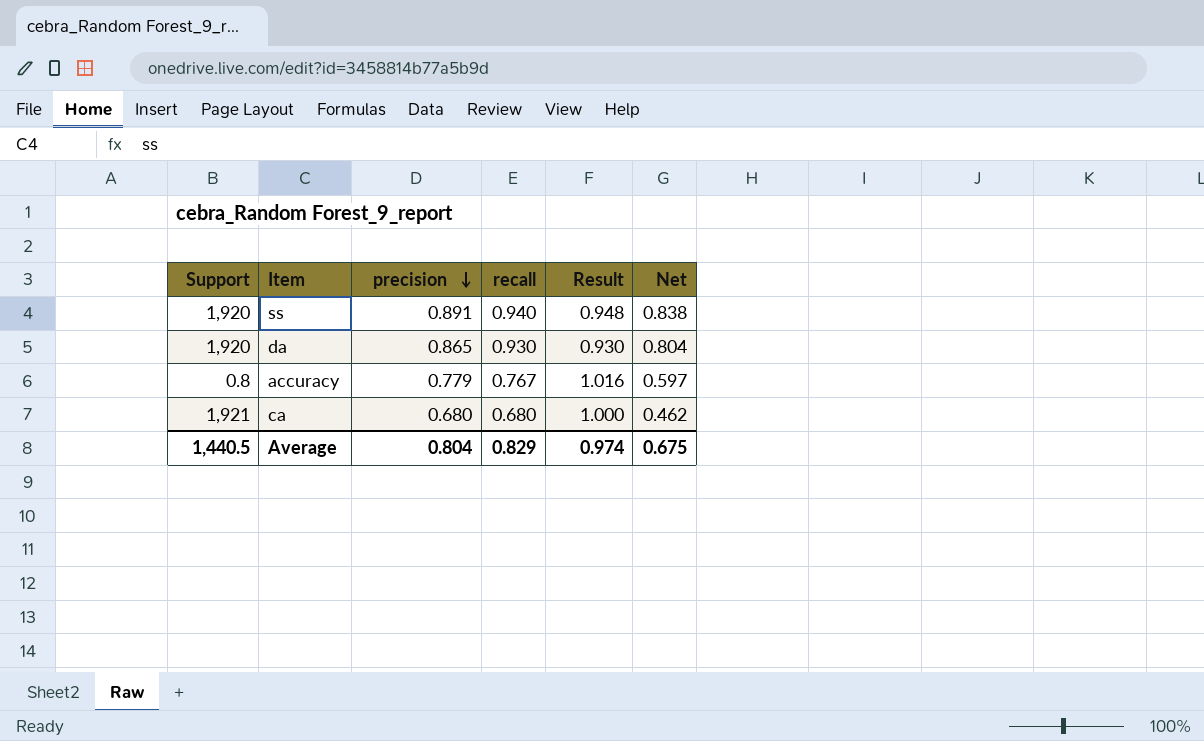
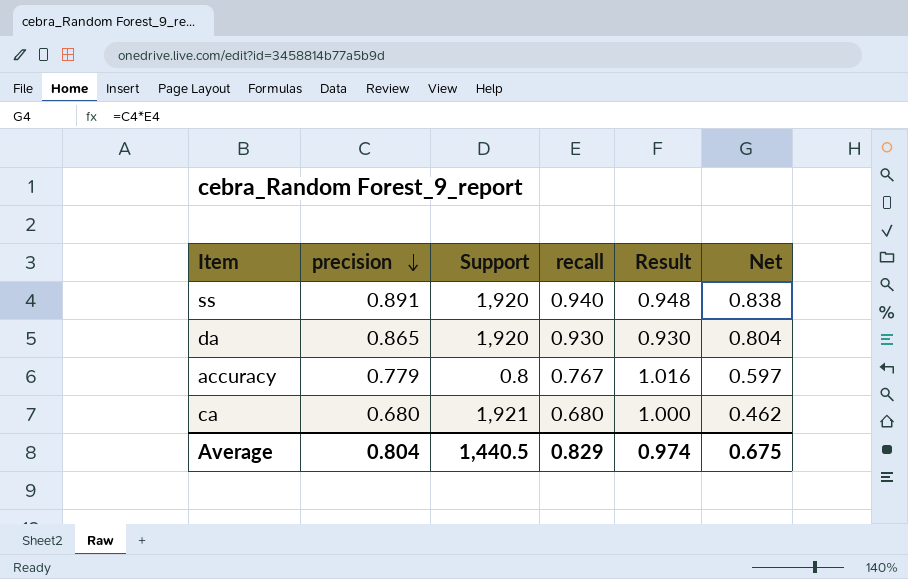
column Support | position: 1 -> 3

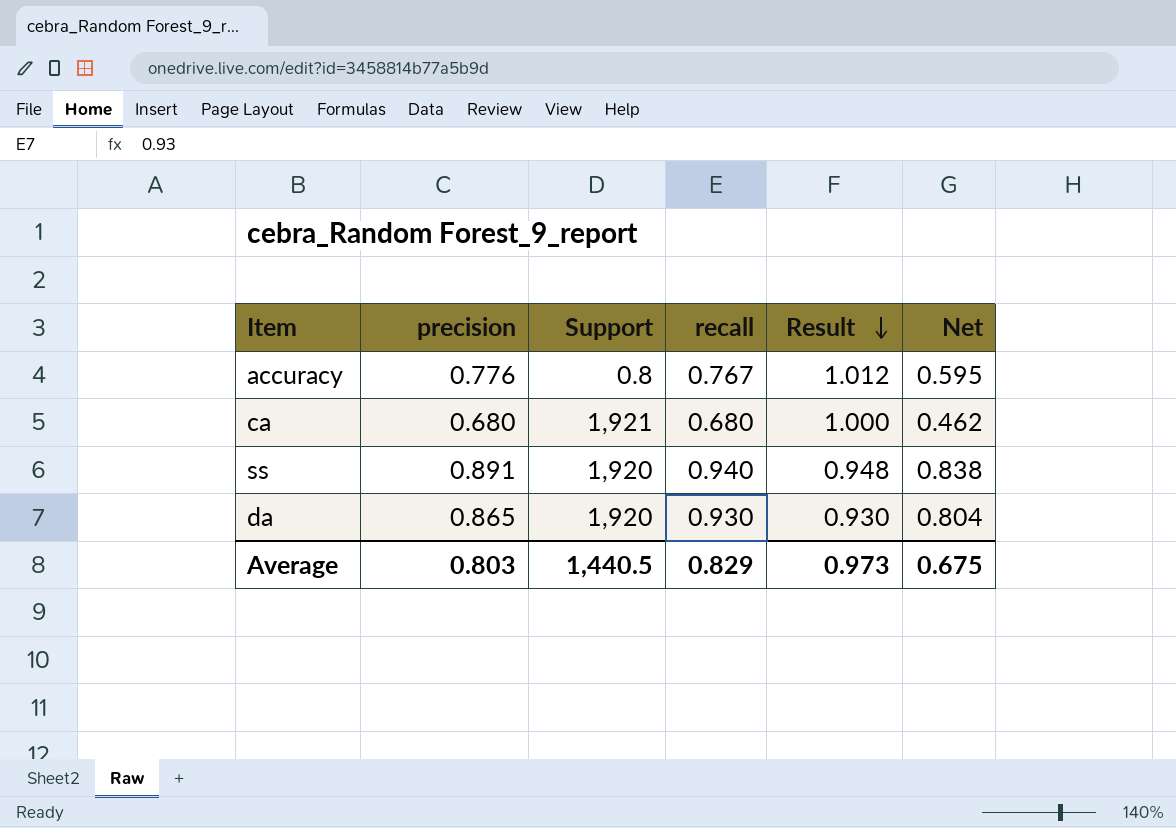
row order: precision descending -> Result descending
accuracy | precision: 0.779 -> 0.776
accuracy | Result: 1.016 -> 1.012
accuracy | Net: 0.597 -> 0.595
Average | precision: 0.804 -> 0.803
Average | Result: 0.974 -> 0.973

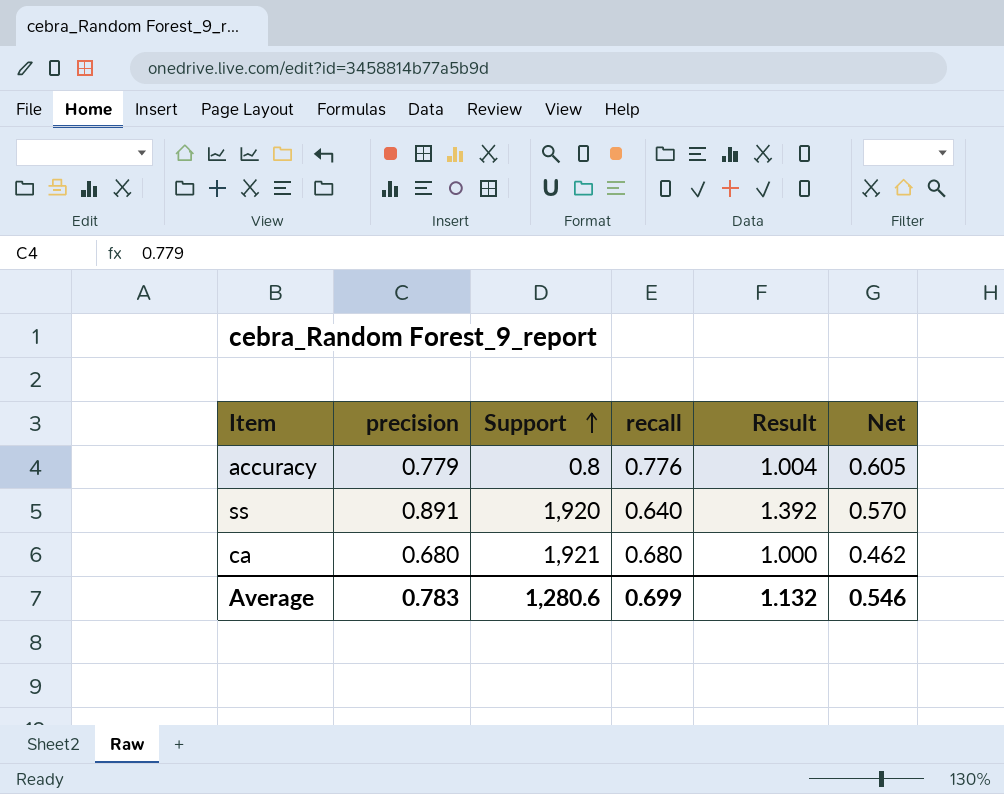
row order: Result descending -> Support ascending
row da: 0.865 | 1,920 | 0.930 | 0.930 | 0.804 -> none
accuracy | precision: 0.776 -> 0.779
accuracy | recall: 0.767 -> 0.776
accuracy | Result: 1.012 -> 1.004
accuracy | Net: 0.595 -> 0.605
ss | recall: 0.940 -> 0.640
ss | Result: 0.948 -> 1.392
ss | Net: 0.838 -> 0.570
Average | precision: 0.803 -> 0.783
Average | Support: 1,440.5 -> 1,280.6
Average | recall: 0.829 -> 0.699
Average | Result: 0.973 -> 1.132
Average | Net: 0.675 -> 0.546

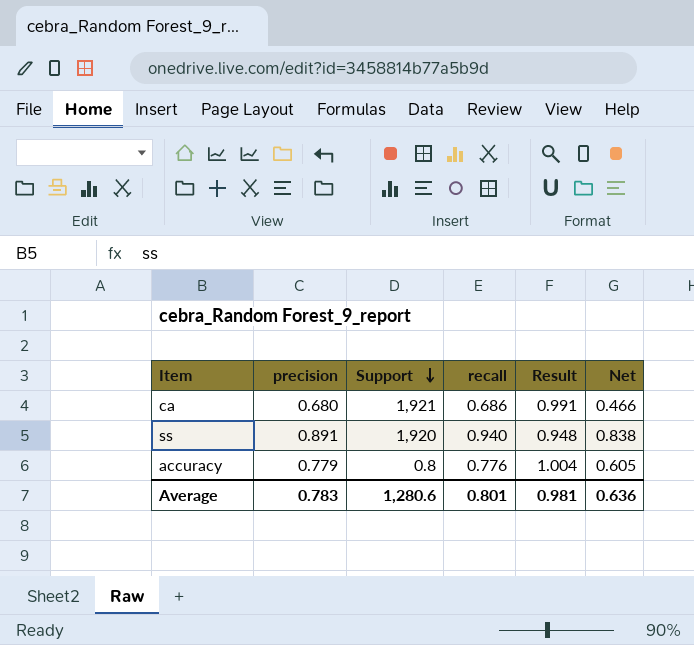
row order: Support ascending -> Support descending
ca | recall: 0.680 -> 0.686
ca | Result: 1.000 -> 0.991
ca | Net: 0.462 -> 0.466
ss | recall: 0.640 -> 0.940
ss | Result: 1.392 -> 0.948
ss | Net: 0.570 -> 0.838
Average | recall: 0.699 -> 0.801
Average | Result: 1.132 -> 0.981
Average | Net: 0.546 -> 0.636

